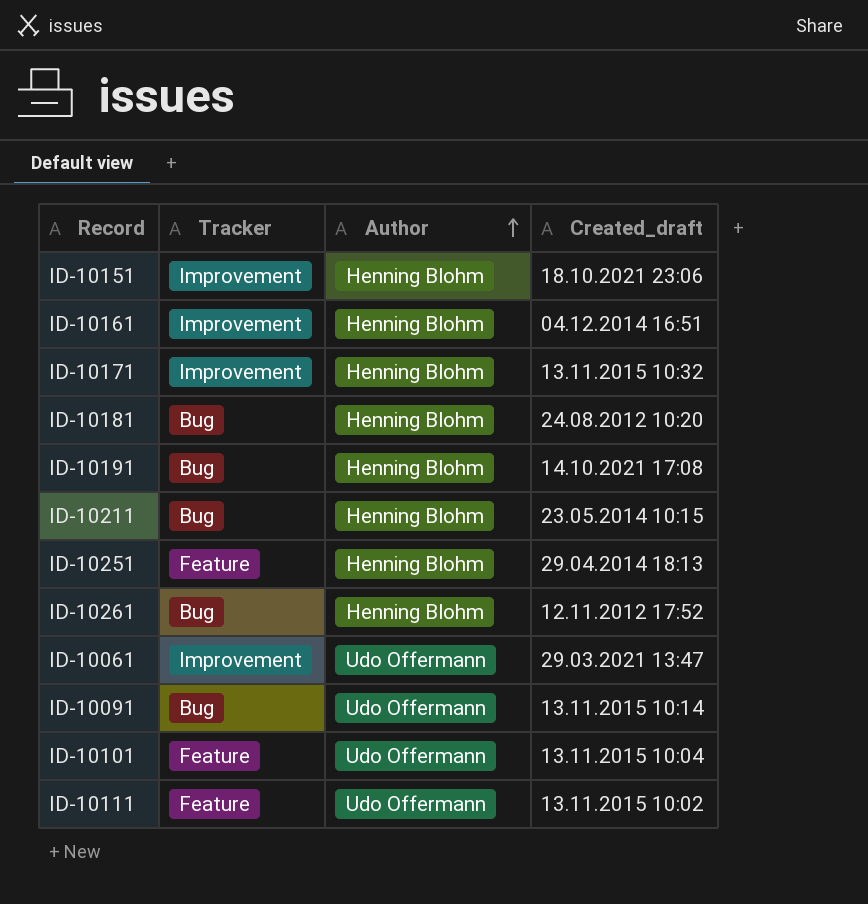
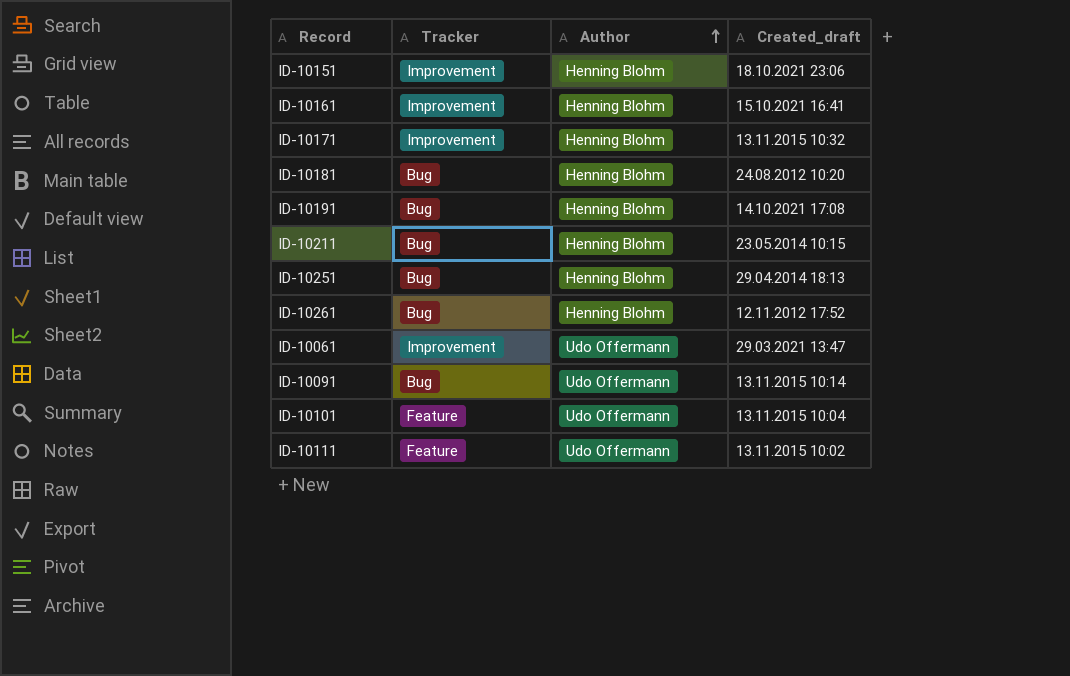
ID-10161 | Created_draft: 04.12.2014 16:51 -> 15.10.2021 16:41
ID-10251 | Tracker: Feature -> Bug

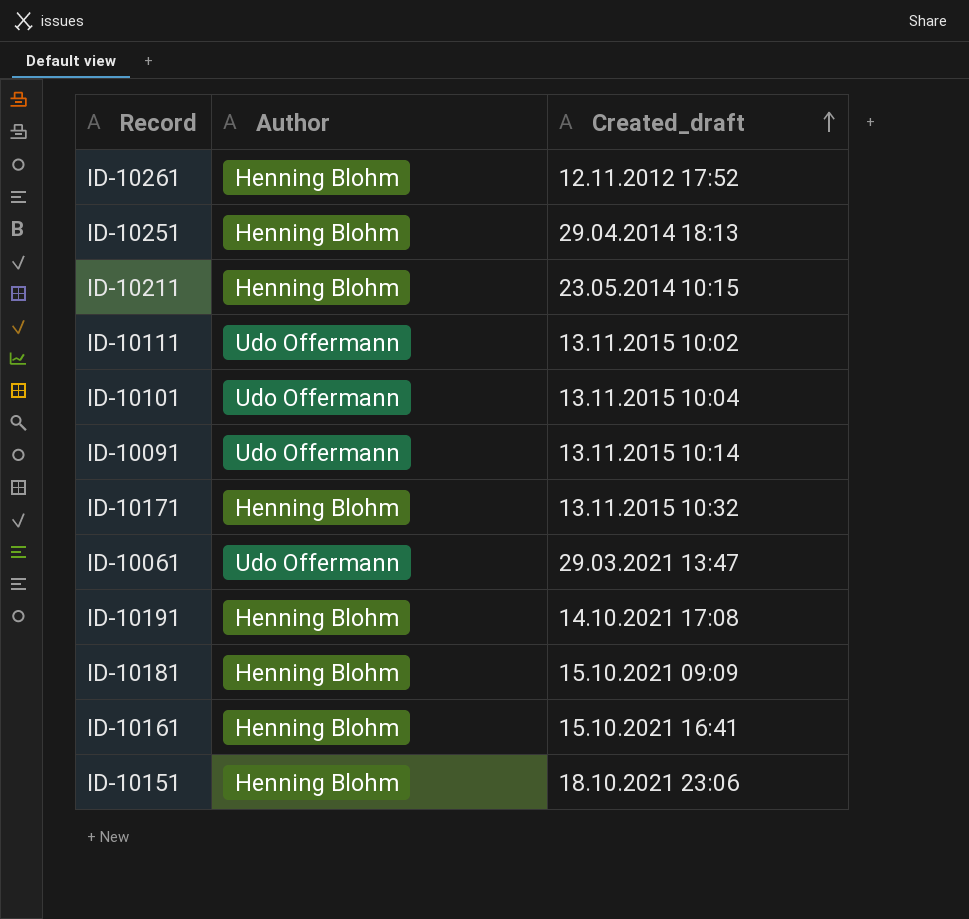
row order: Author ascending -> Created_draft ascending
column Tracker | position: 2 -> none
ID-10181 | Created_draft: 24.08.2012 10:20 -> 15.10.2021 09:09

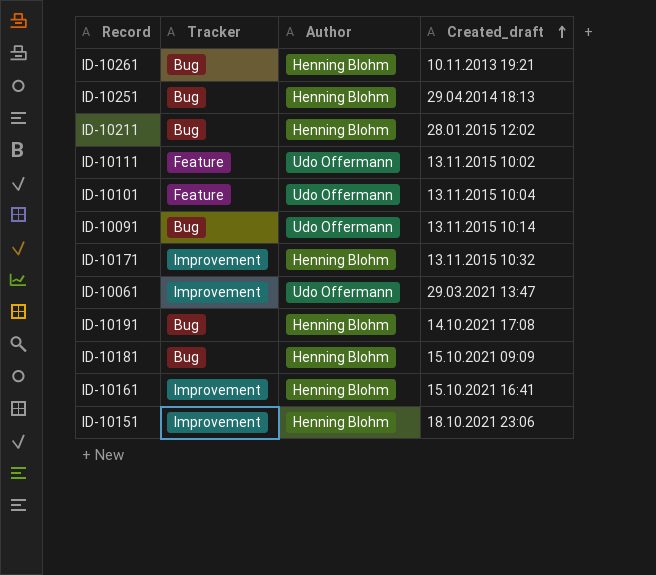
column Tracker | position: none -> 2
ID-10261 | Created_draft: 12.11.2012 17:52 -> 10.11.2013 19:21
ID-10211 | Created_draft: 23.05.2014 10:15 -> 28.01.2015 12:02

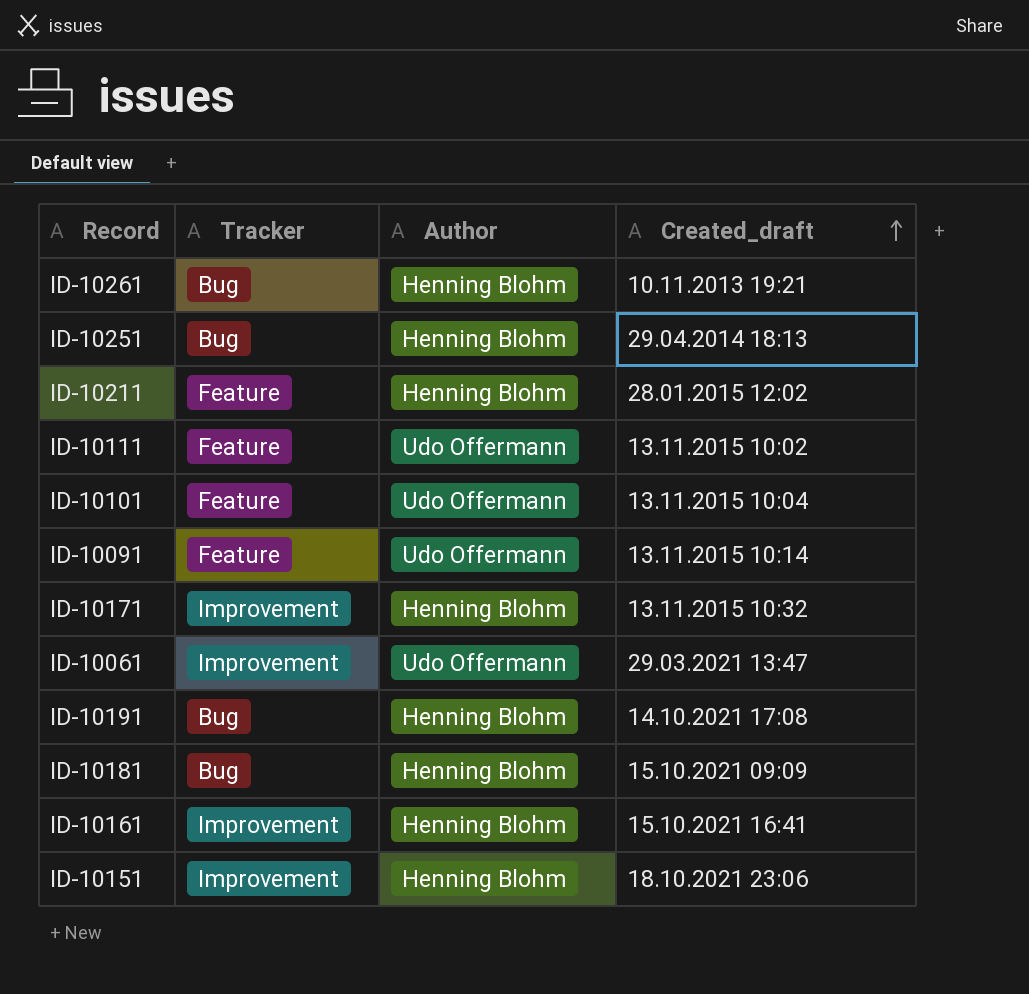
ID-10211 | Tracker: Bug -> Feature
ID-10091 | Tracker: Bug -> Feature

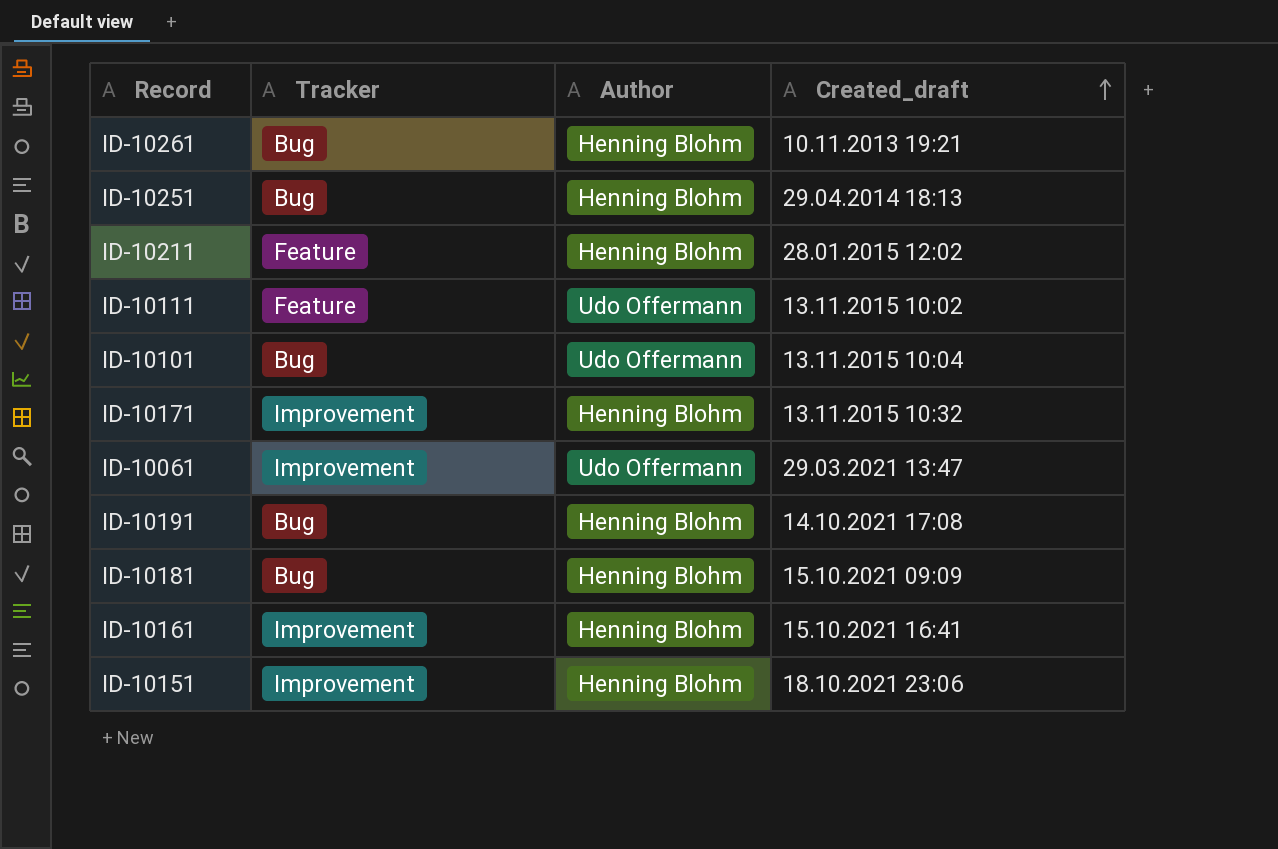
row ID-10091: Feature | Udo Offermann | 13.11.2015 10:14 -> none
ID-10101 | Tracker: Feature -> Bug

